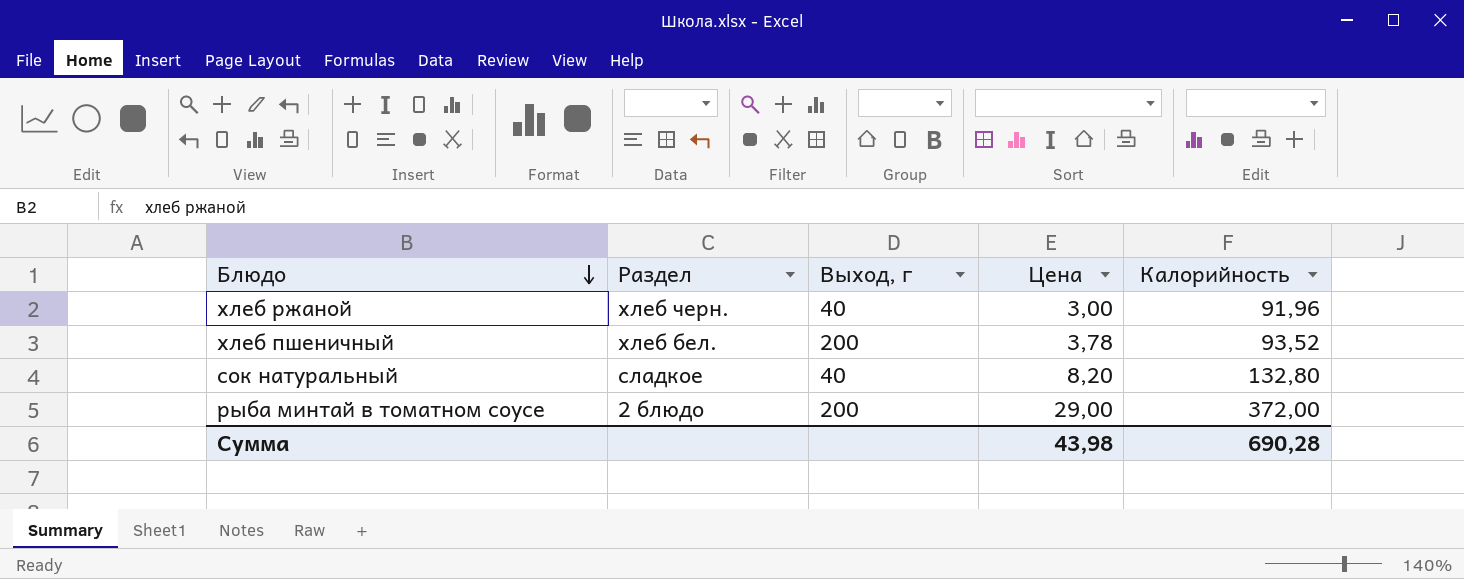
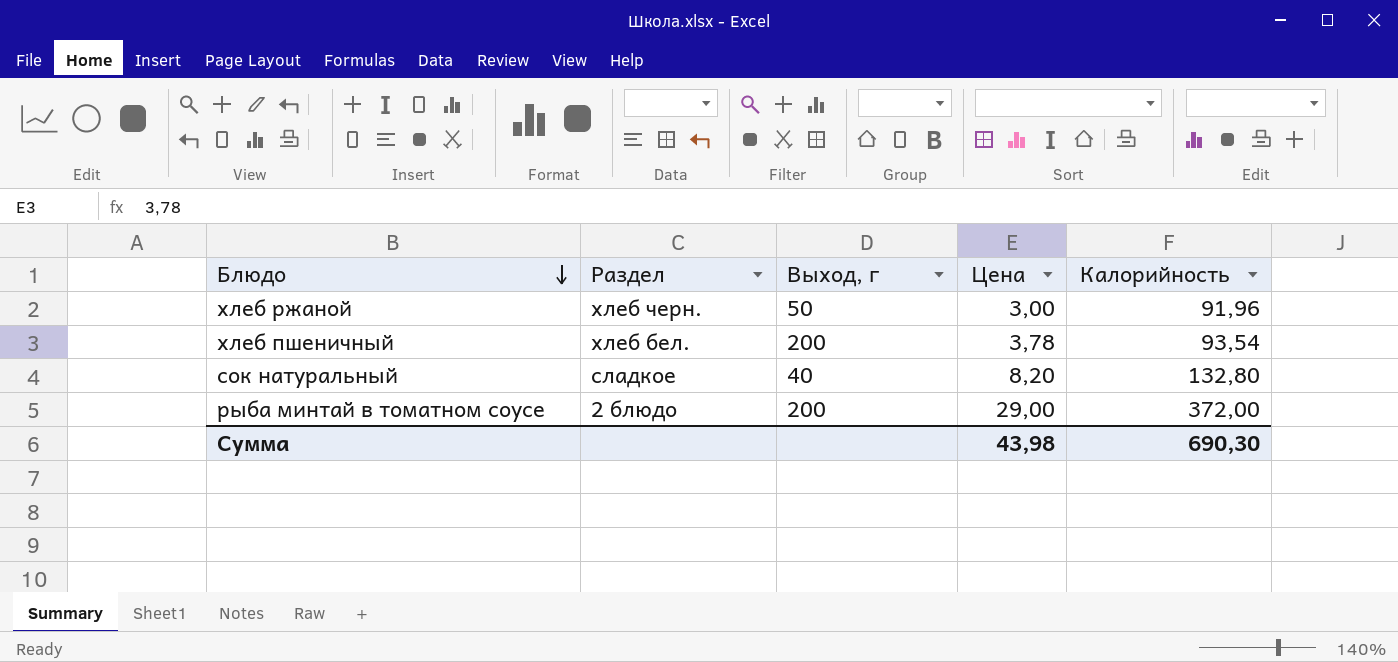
хлеб ржаной | Выход, г: 40 -> 50
хлеб пшеничный | Калорийность: 93,52 -> 93,54
Сумма | Калорийность: 690,28 -> 690,30

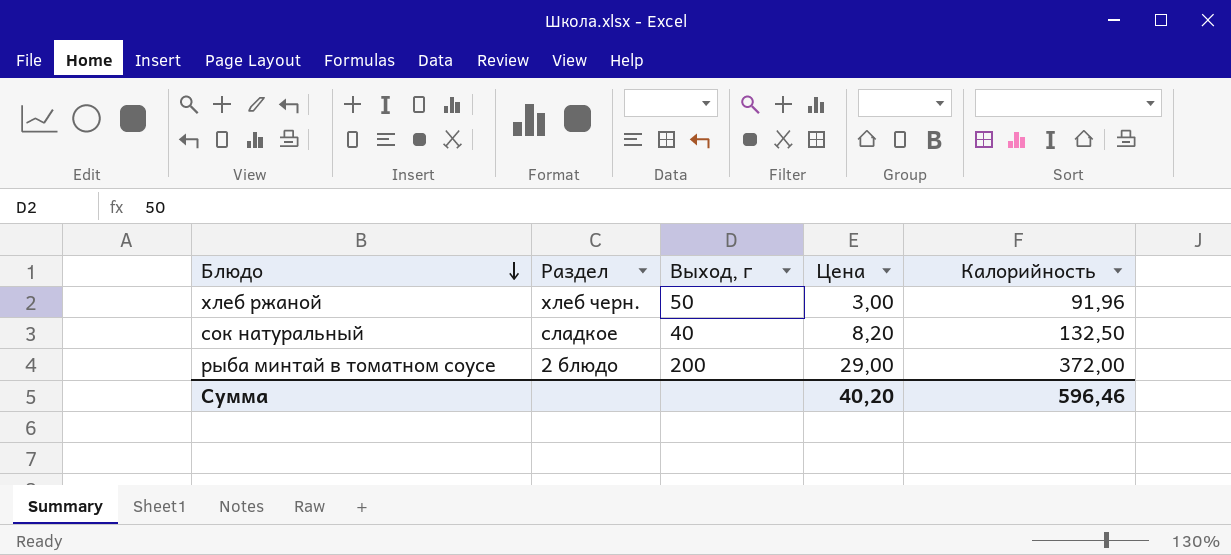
row хлеб пшеничный: хлеб бел. | 200 | 3,78 | 93,54 -> none
сок натуральный | Калорийность: 132,80 -> 132,50
Сумма | Цена: 43,98 -> 40,20
Сумма | Калорийность: 690,30 -> 596,46

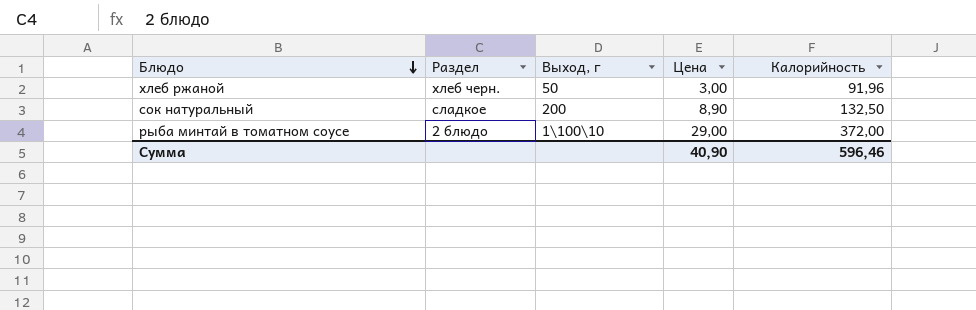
сок натуральный | Выход, г: 40 -> 200
сок натуральный | Цена: 8,20 -> 8,90
рыба минтай в томатном соусе | Выход, г: 200 -> 1\100\10
Сумма | Цена: 40,20 -> 40,90

